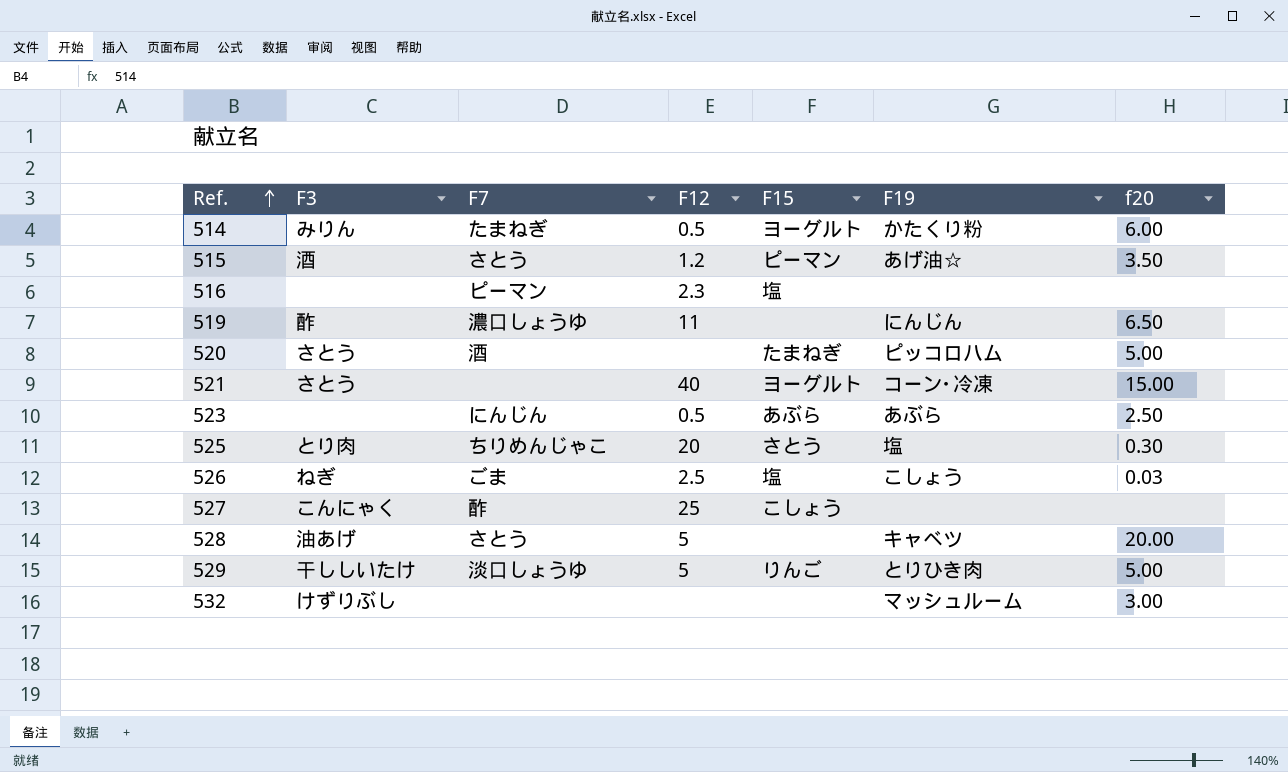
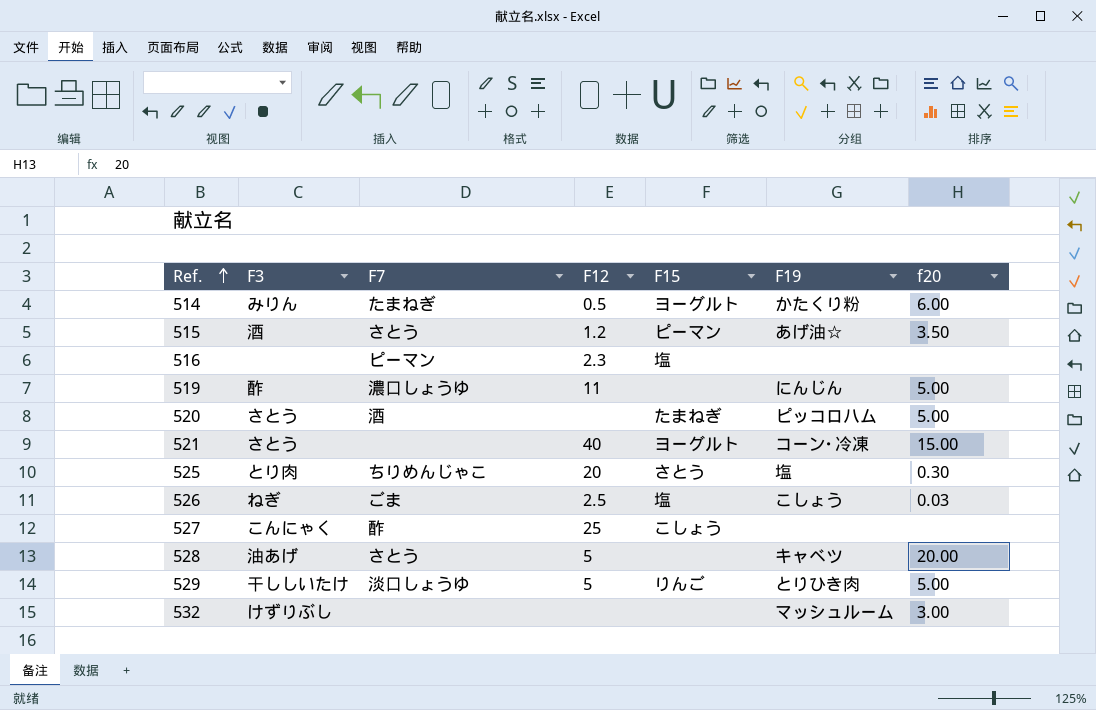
row 523: none | にんじん | 0.5 | あぶら | あぶら | 2.50 -> none
519 | f20: 6.50 -> 5.00

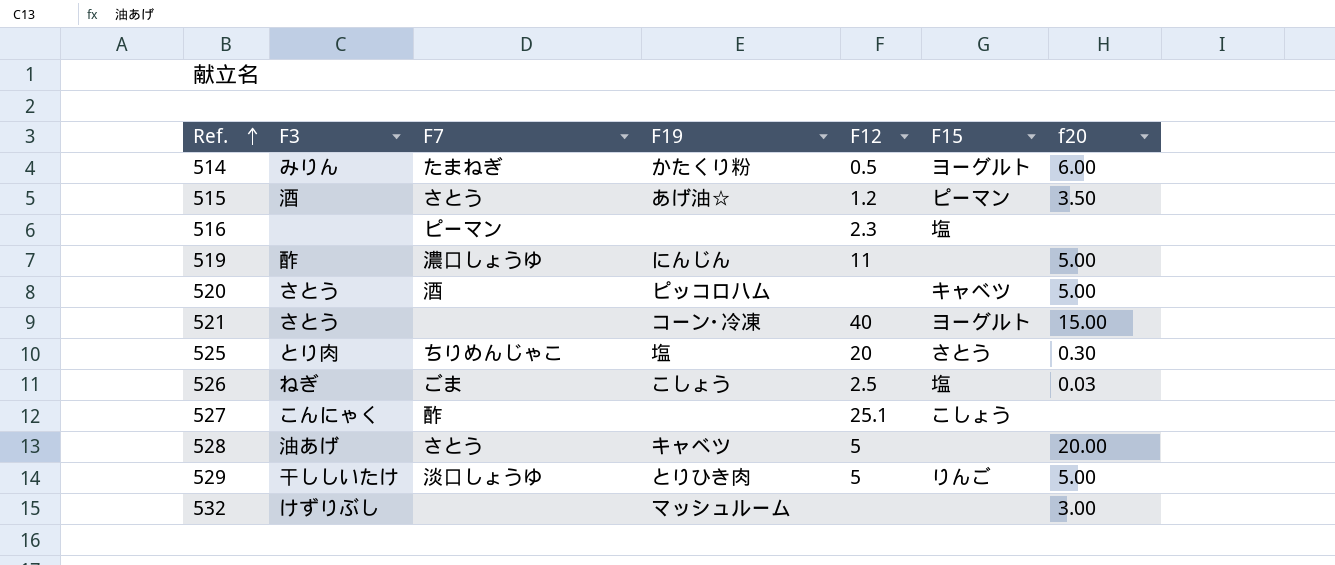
column F19 | position: 6 -> 4
520 | F15: たまねぎ -> キャベツ
527 | F12: 25 -> 25.1

